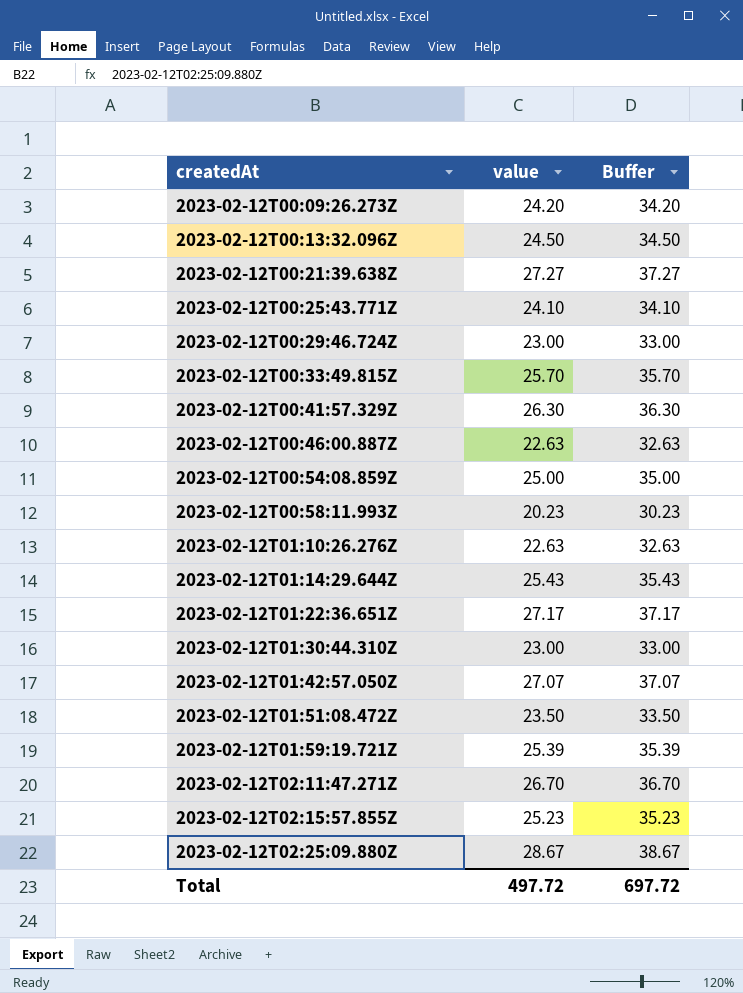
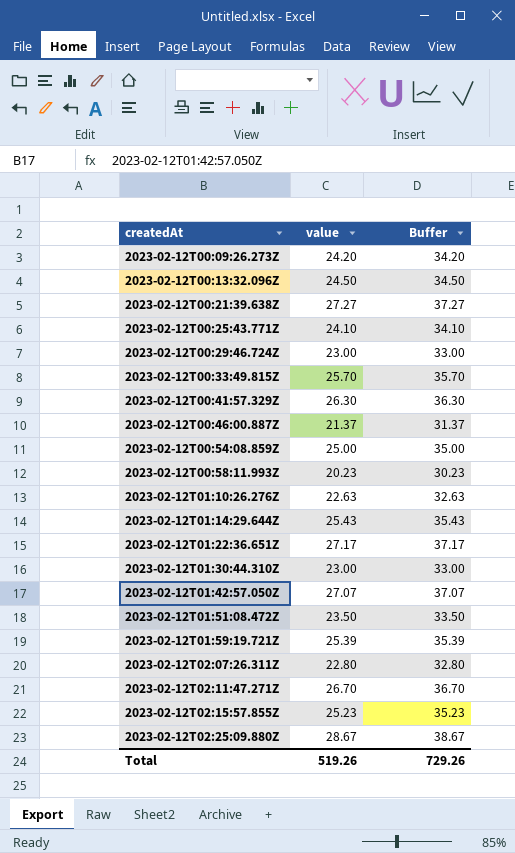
2023-02-12T00:46:00.887Z | value: 22.63 -> 21.37
2023-02-12T00:46:00.887Z | Buffer: 32.63 -> 31.37
row 2023-02-12T02:07:26.311Z: none -> 22.80 | 32.80
Total | value: 497.72 -> 519.26
Total | Buffer: 697.72 -> 729.26

